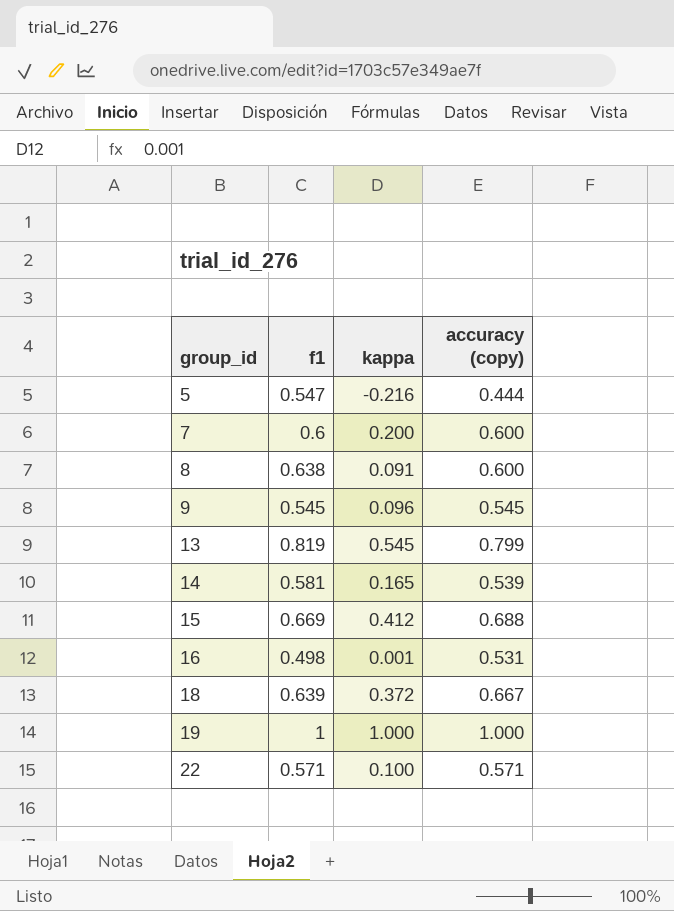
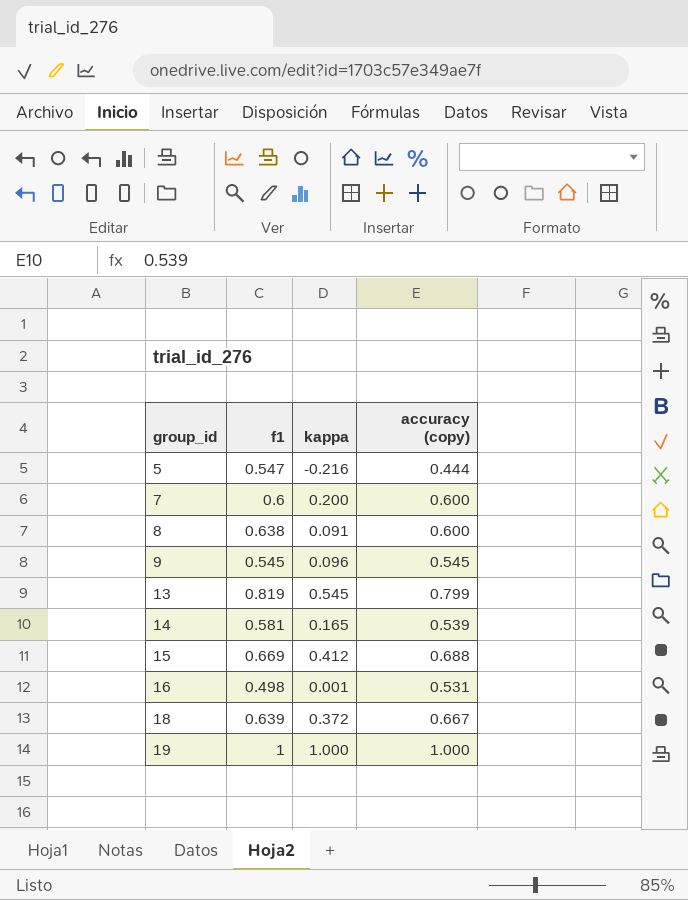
row 22: 0.571 | 0.100 | 0.571 -> none

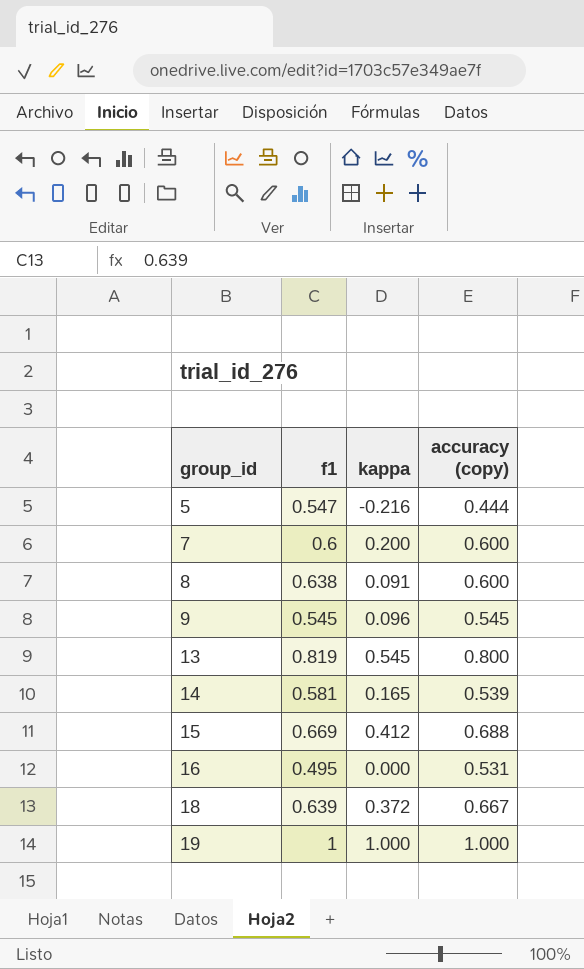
13 | accuracy (copy): 0.799 -> 0.800
16 | f1: 0.498 -> 0.495
16 | kappa: 0.001 -> 0.000

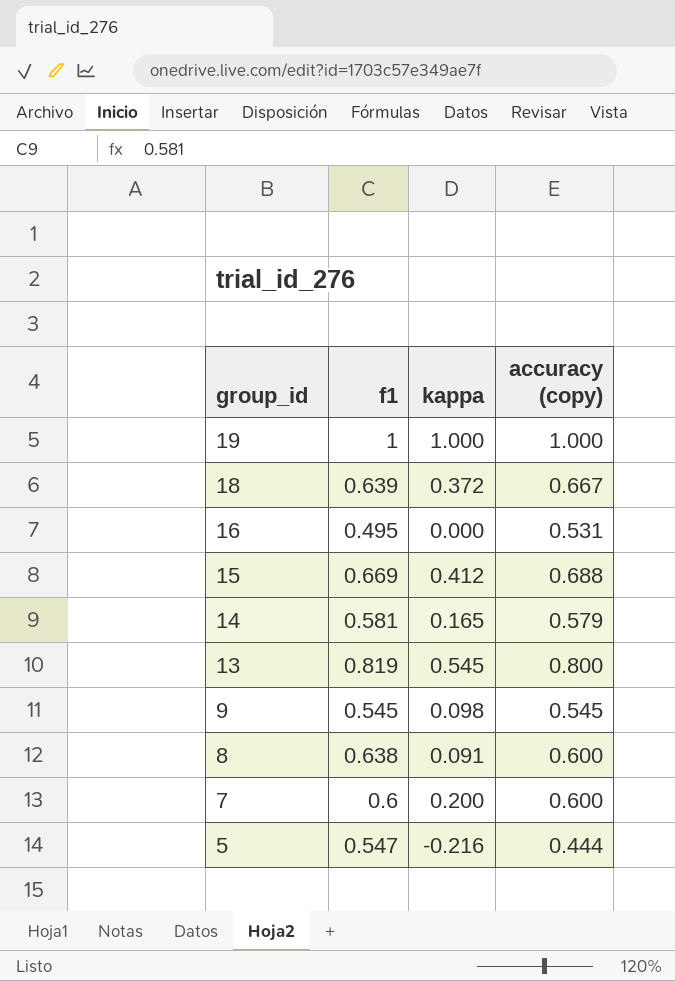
row order: group_id ascending -> group_id descending
14 | accuracy (copy): 0.539 -> 0.579
9 | kappa: 0.096 -> 0.098

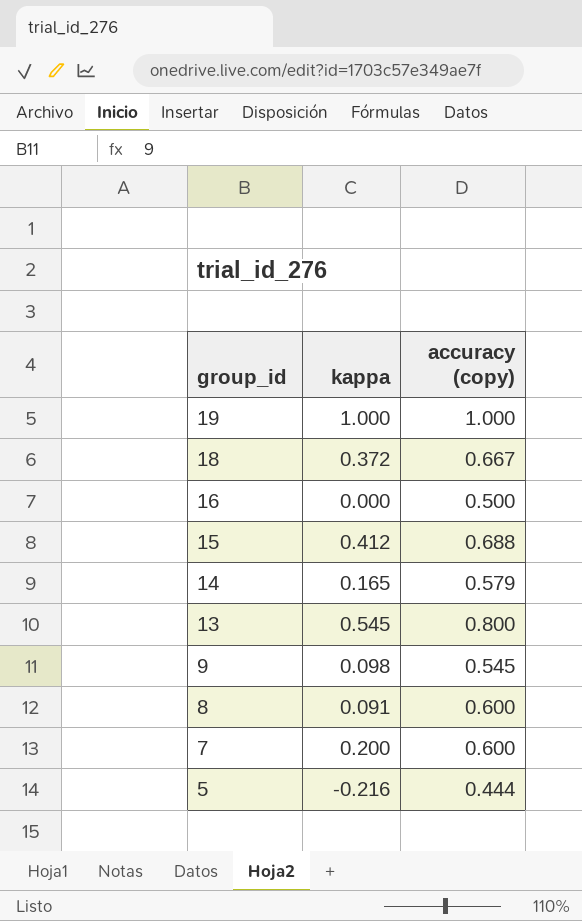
column f1 | position: 2 -> none
16 | accuracy (copy): 0.531 -> 0.500

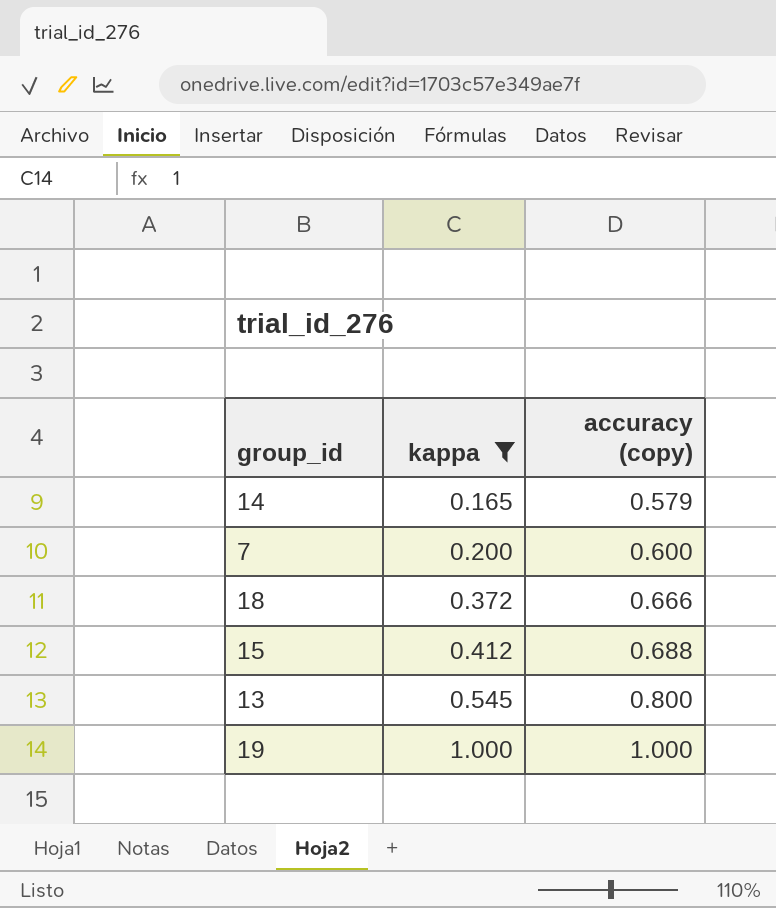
filter: none -> kappa >= 0.165
row order: group_id descending -> kappa ascending
18 | accuracy (copy): 0.667 -> 0.666

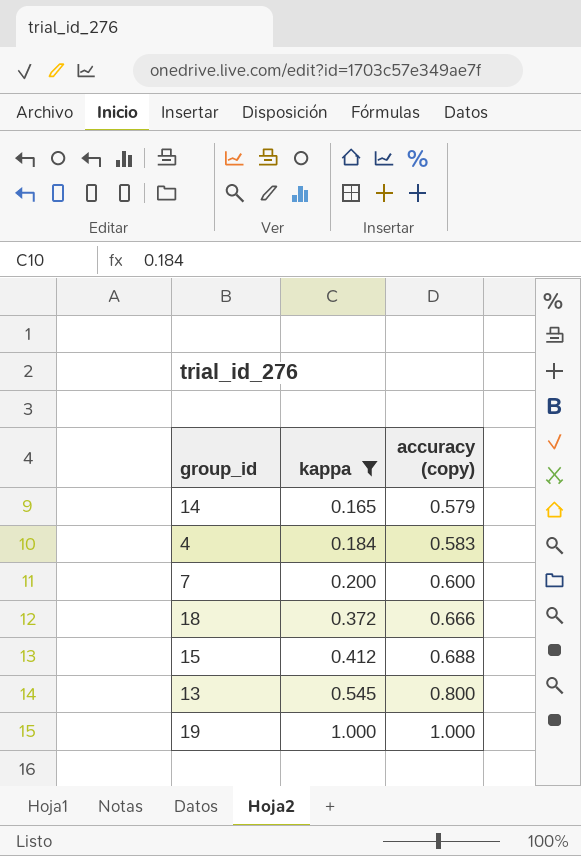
row 4: none -> 0.184 | 0.583

